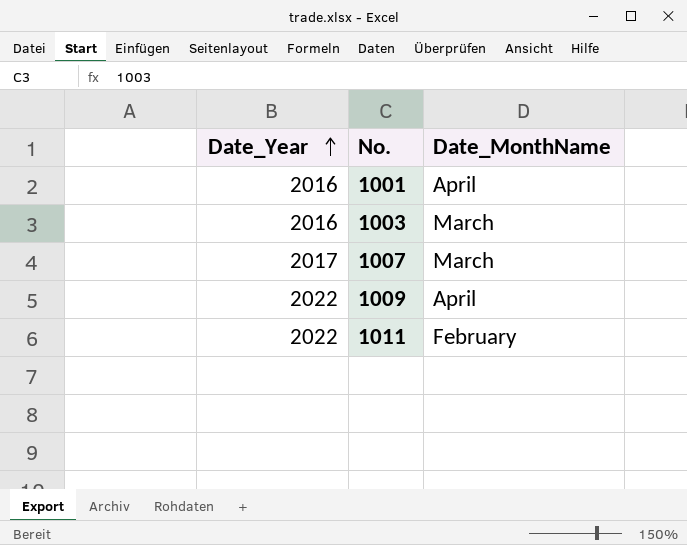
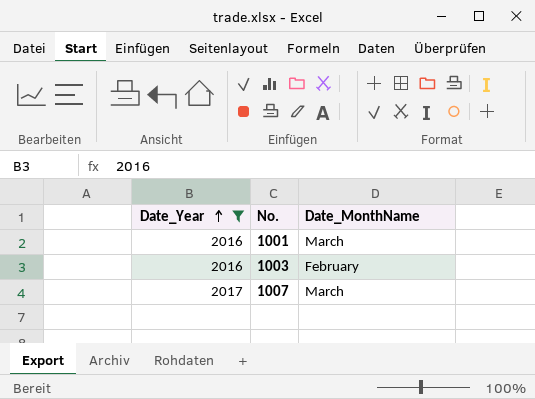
filter: none -> Date_Year != 2022
1001 | Date_MonthName: April -> March
1003 | Date_MonthName: March -> February

